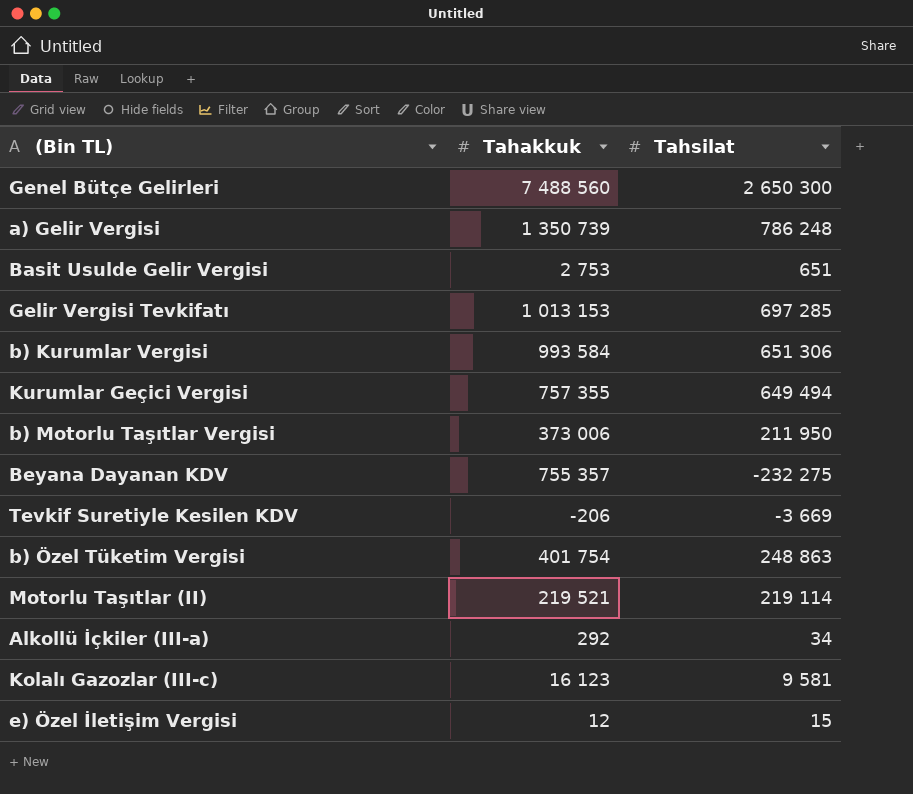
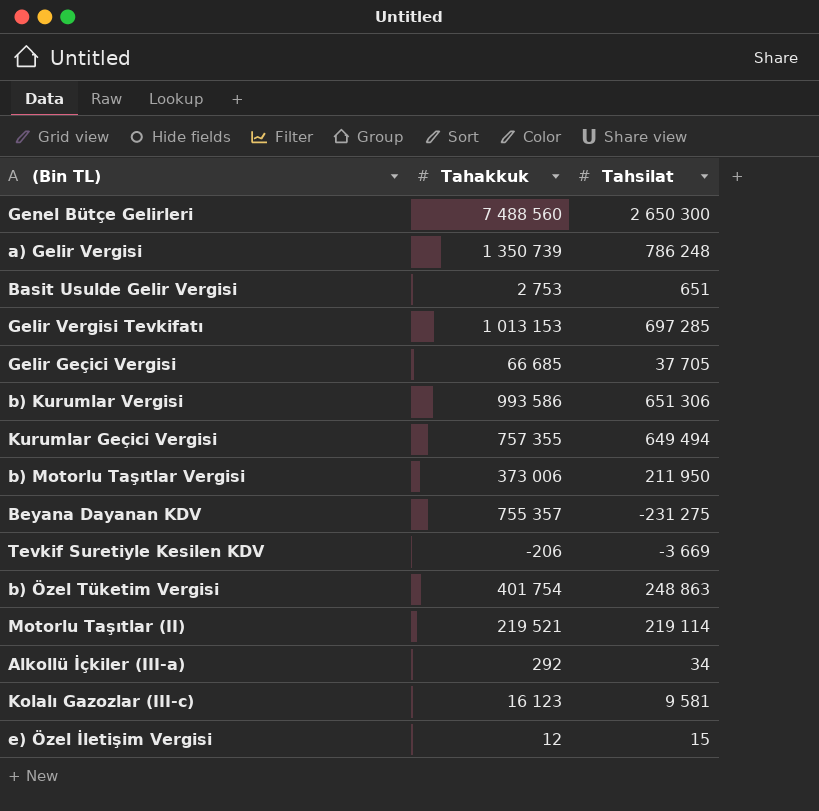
row Gelir Geçici Vergisi: none -> 66 685 | 37 705
b) Kurumlar Vergisi | Tahakkuk: 993 584 -> 993 586
Beyana Dayanan KDV | Tahsilat: -232 275 -> -231 275

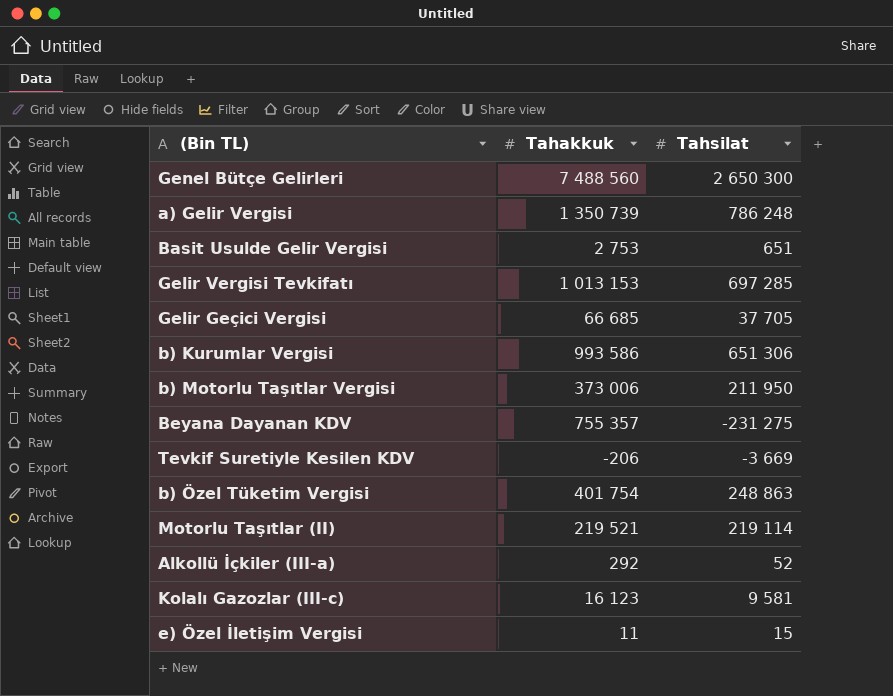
row Kurumlar Geçici Vergisi: 757 355 | 649 494 -> none
Alkollü İçkiler (III-a) | Tahsilat: 34 -> 52
e) Özel İletişim Vergisi | Tahakkuk: 12 -> 11

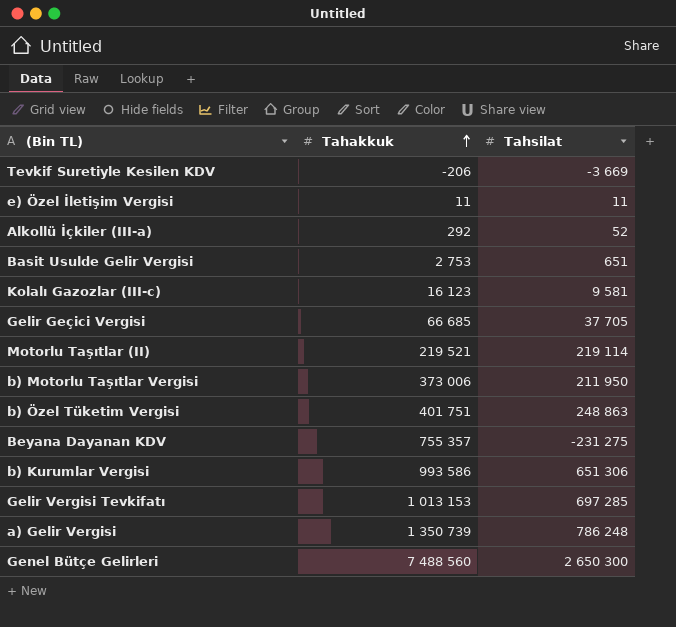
row order: none -> Tahakkuk ascending
e) Özel İletişim Vergisi | Tahsilat: 15 -> 11
b) Özel Tüketim Vergisi | Tahakkuk: 401 754 -> 401 751

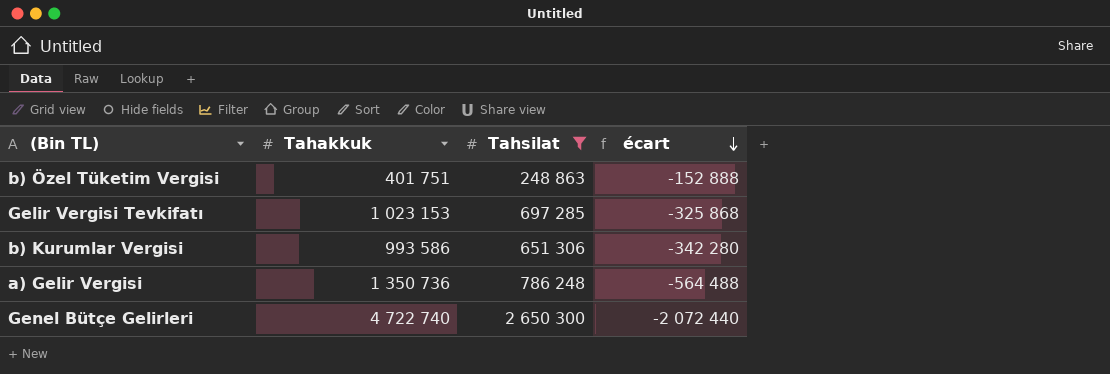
filter: none -> Tahsilat >= 248 863
row order: Tahakkuk ascending -> écart descending
column écart | formula: none -> [Tahsilat] - [Tahakkuk]
Gelir Vergisi Tevkifatı | Tahakkuk: 1 013 153 -> 1 023 153
a) Gelir Vergisi | Tahakkuk: 1 350 739 -> 1 350 736
Genel Bütçe Gelirleri | Tahakkuk: 7 488 560 -> 4 722 740

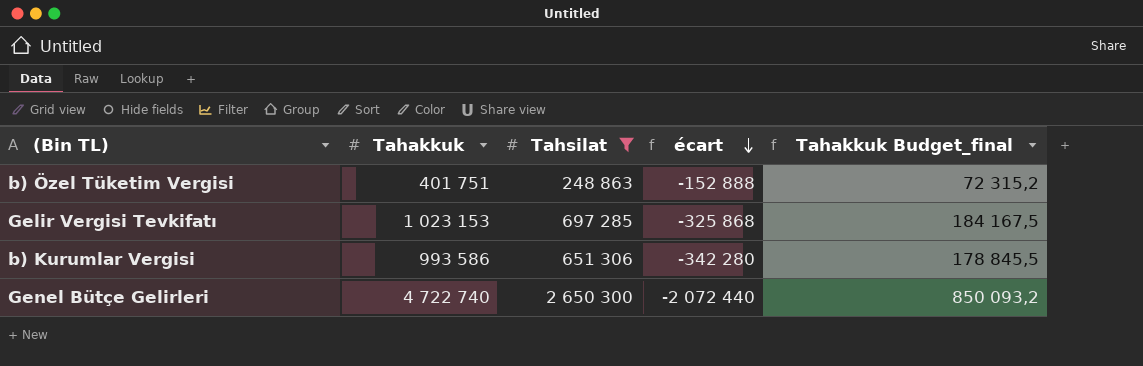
column Tahakkuk Budget_final | formula: none -> [Tahakkuk] * 0,18
row a) Gelir Vergisi: 1 350 736 | 786 248 | -564 488 -> none

